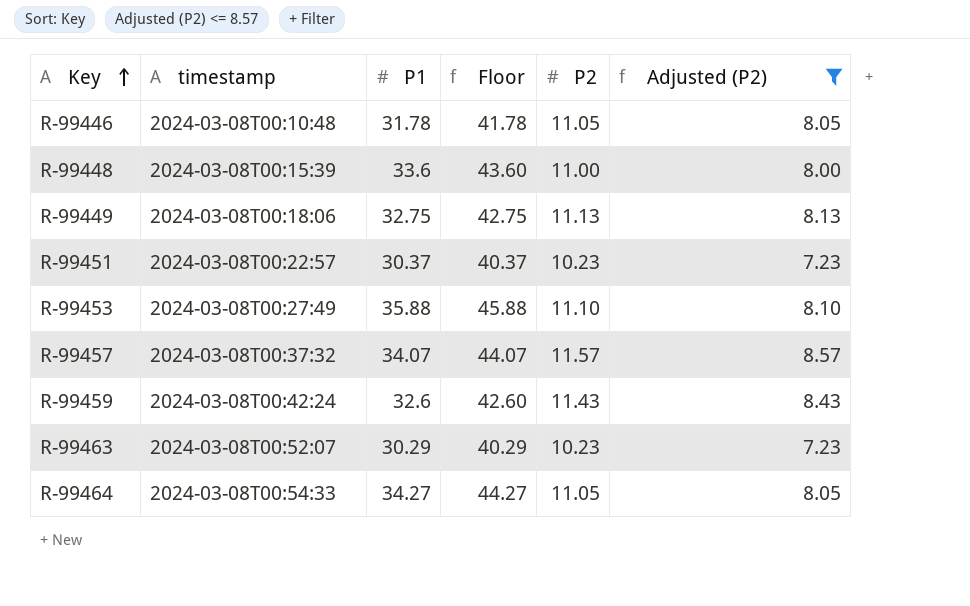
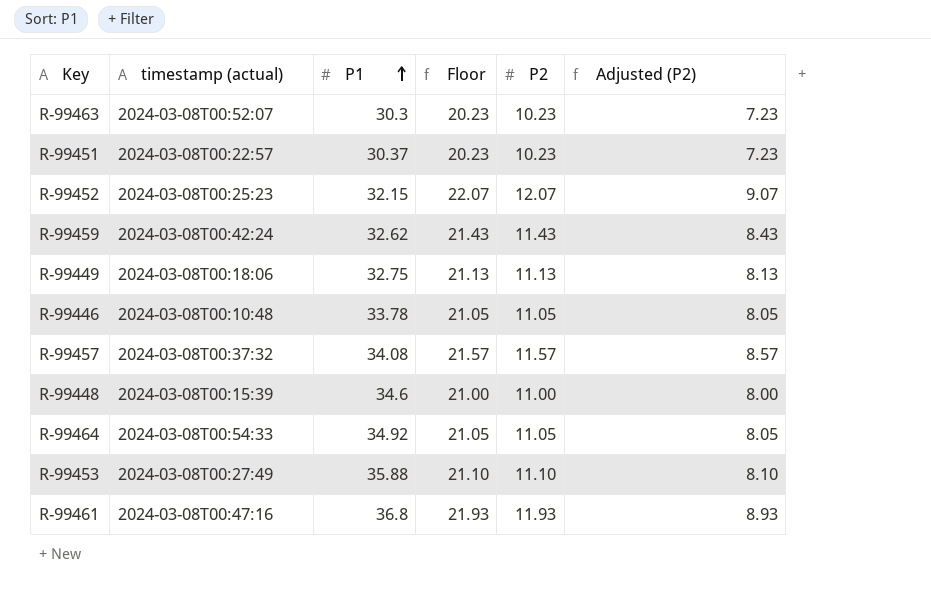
filter: Adjusted (P2) <= 8.57 -> none
row order: Key ascending -> P1 ascending
column name: timestamp -> timestamp (actual)
column Floor | formula: [P1] + 10 -> [P2] + 10
R-99463 | P1: 30.29 -> 30.3
R-99459 | P1: 32.6 -> 32.62
R-99446 | P1: 31.78 -> 33.78
R-99457 | P1: 34.07 -> 34.08
R-99448 | P1: 33.6 -> 34.6
R-99464 | P1: 34.27 -> 34.92

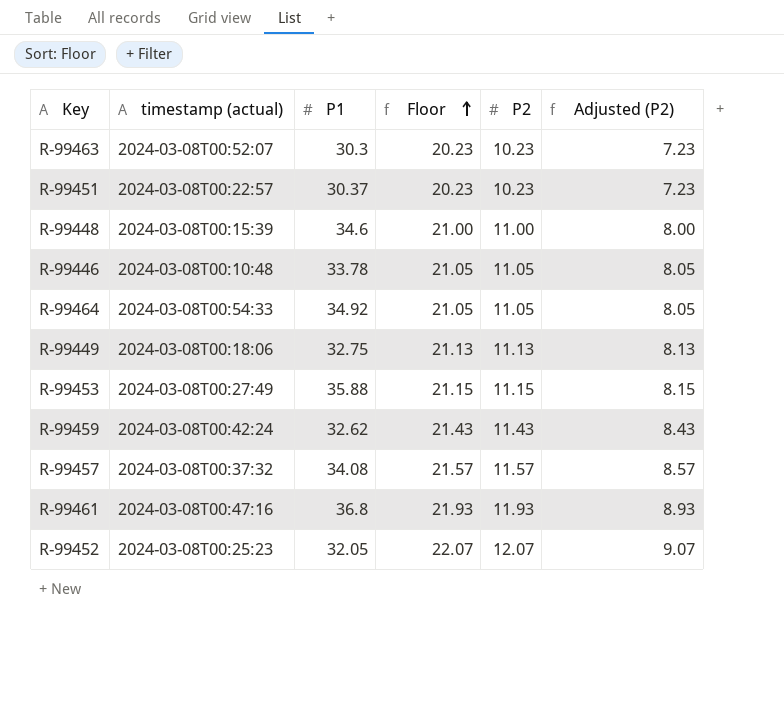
row order: P1 ascending -> Floor ascending
R-99453 | Floor: 21.10 -> 21.15
R-99453 | P2: 11.10 -> 11.15
R-99453 | Adjusted (P2): 8.10 -> 8.15
R-99452 | P1: 32.15 -> 32.05

